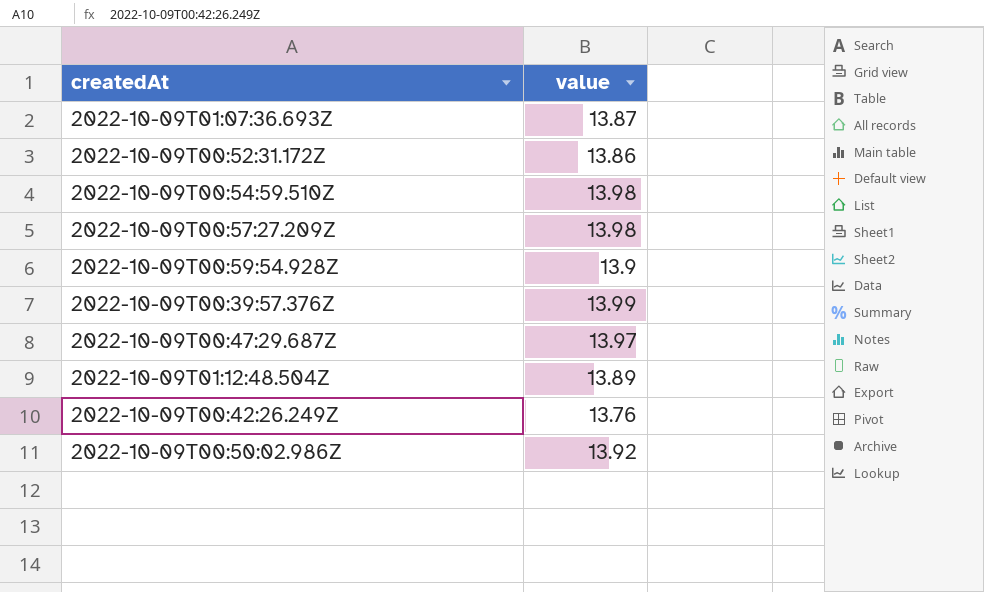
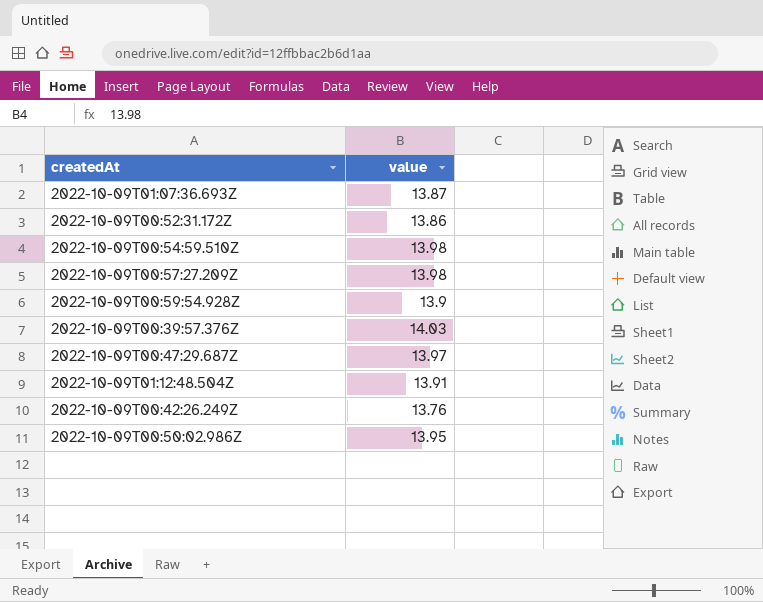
2022-10-09T00:39:57.376Z | value: 13.99 -> 14.03
2022-10-09T01:12:48.504Z | value: 13.89 -> 13.91
2022-10-09T00:50:02.986Z | value: 13.92 -> 13.95

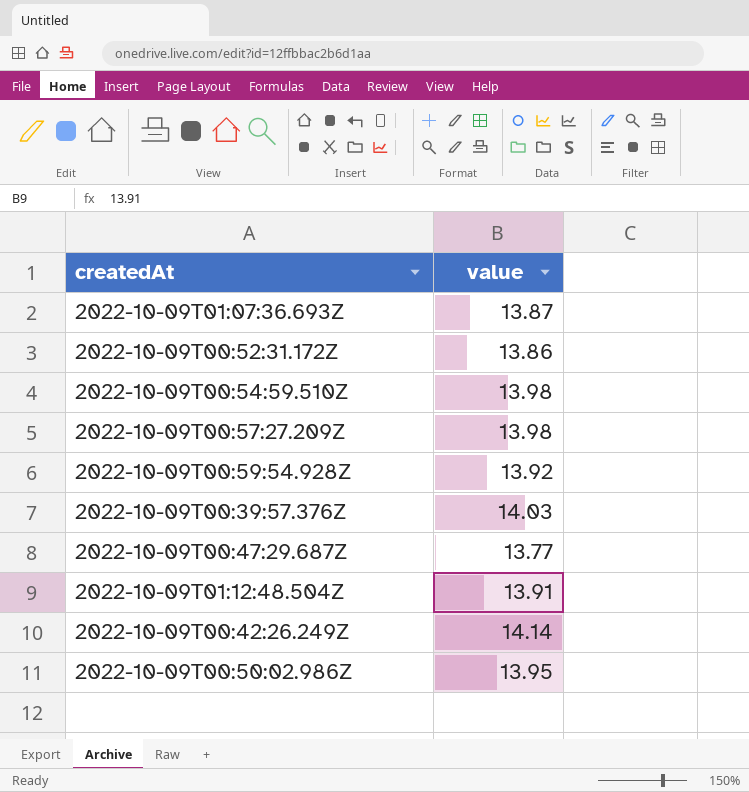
2022-10-09T00:59:54.928Z | value: 13.9 -> 13.92
2022-10-09T00:47:29.687Z | value: 13.97 -> 13.77
2022-10-09T00:42:26.249Z | value: 13.76 -> 14.14

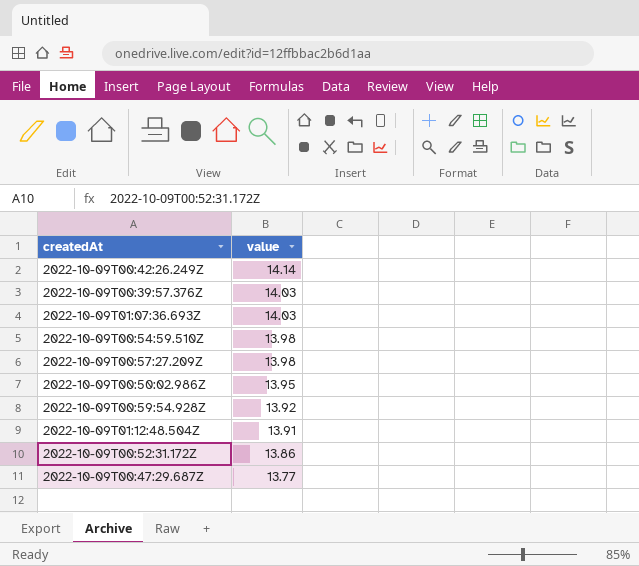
row order: none -> value descending
2022-10-09T01:07:36.693Z | value: 13.87 -> 14.03

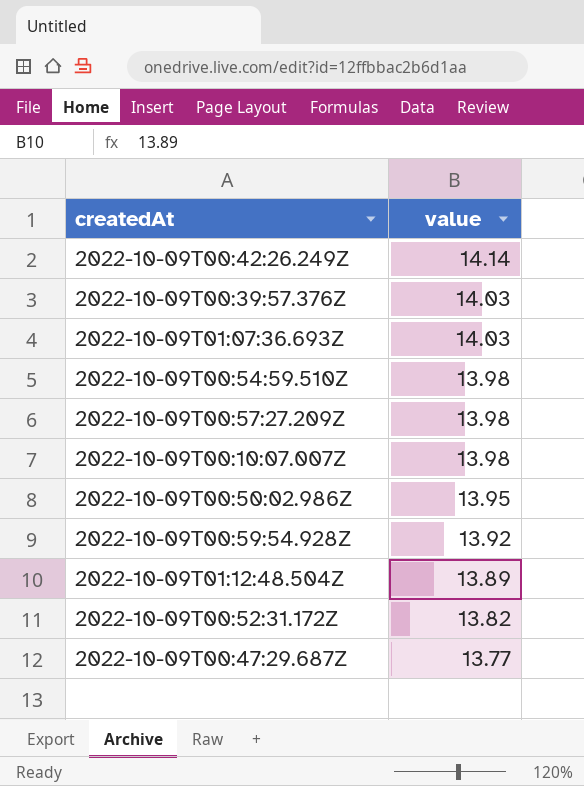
row 2022-10-09T00:10:07.007Z: none -> 13.98
2022-10-09T01:12:48.504Z | value: 13.91 -> 13.89
2022-10-09T00:52:31.172Z | value: 13.86 -> 13.82

